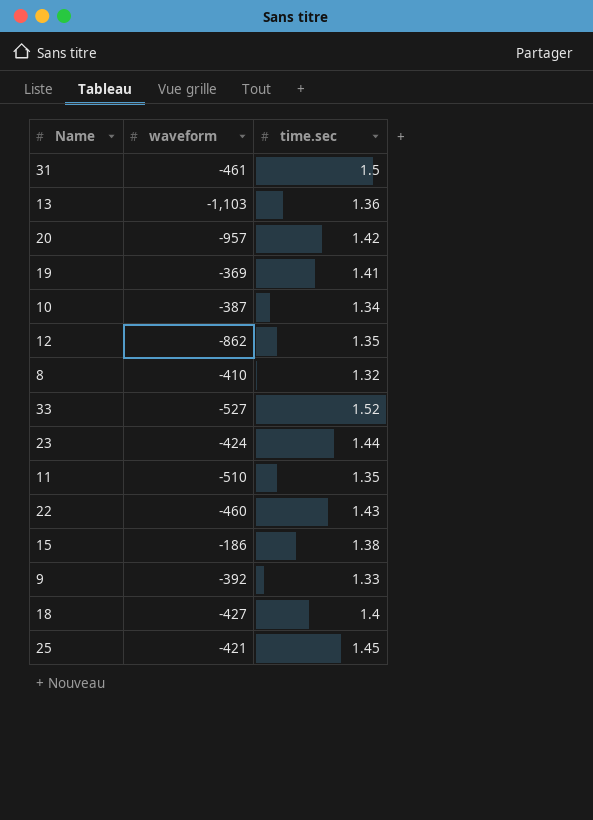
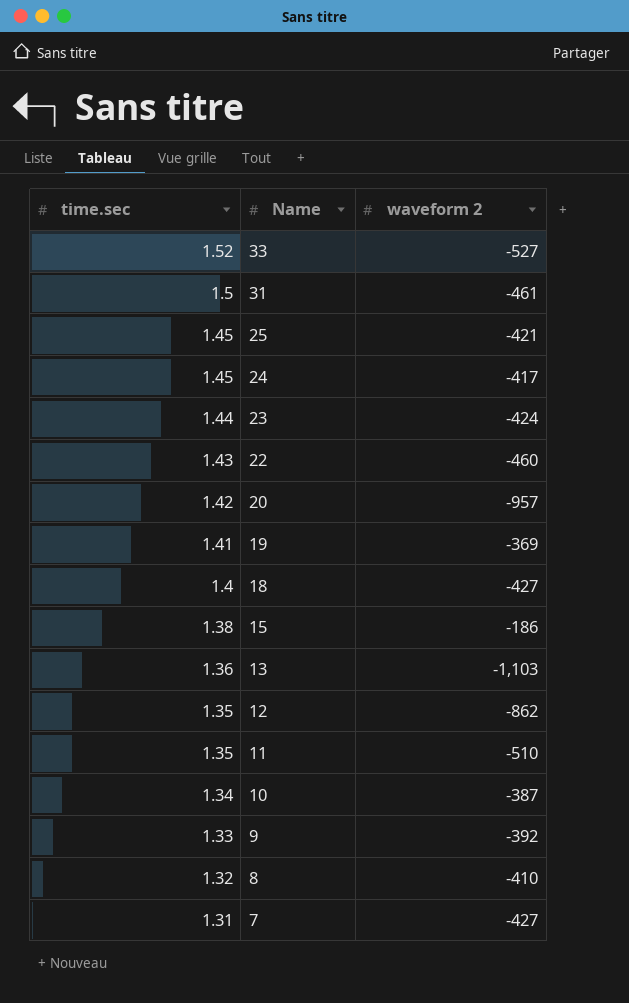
row order: none -> time.sec descending
column time.sec | position: 3 -> 1
column name: waveform -> waveform 2
row 24: none -> 1.45 | -417
row 7: none -> 1.31 | -427

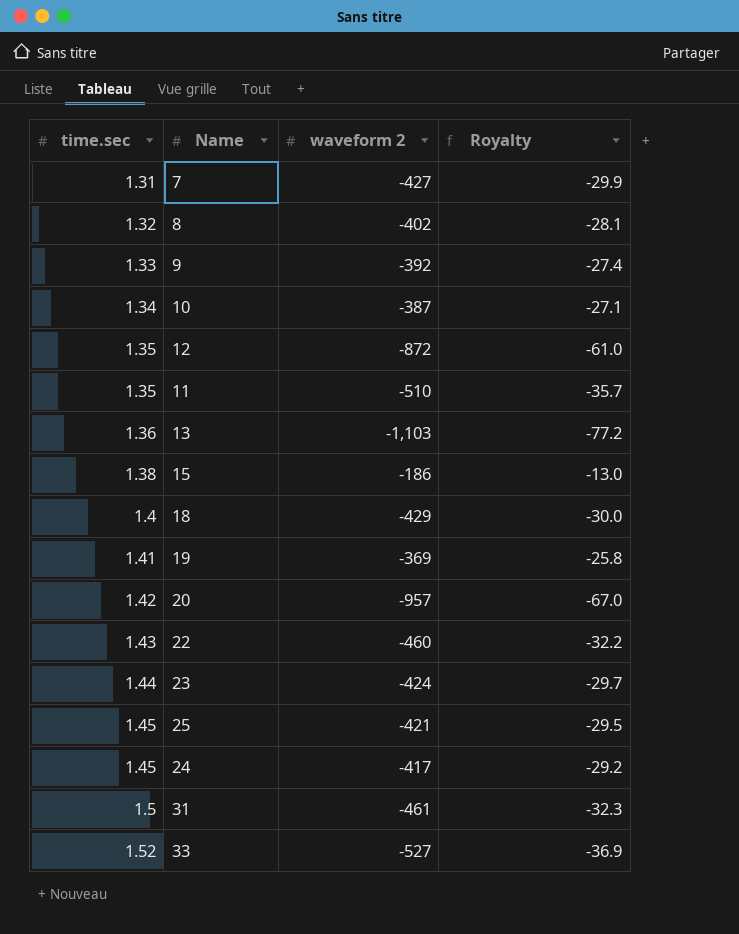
row order: time.sec descending -> time.sec ascending
column Royalty | formula: none -> [waveform 2] * 0.07
8 | waveform 2: -410 -> -402
12 | waveform 2: -862 -> -872
18 | waveform 2: -427 -> -429

